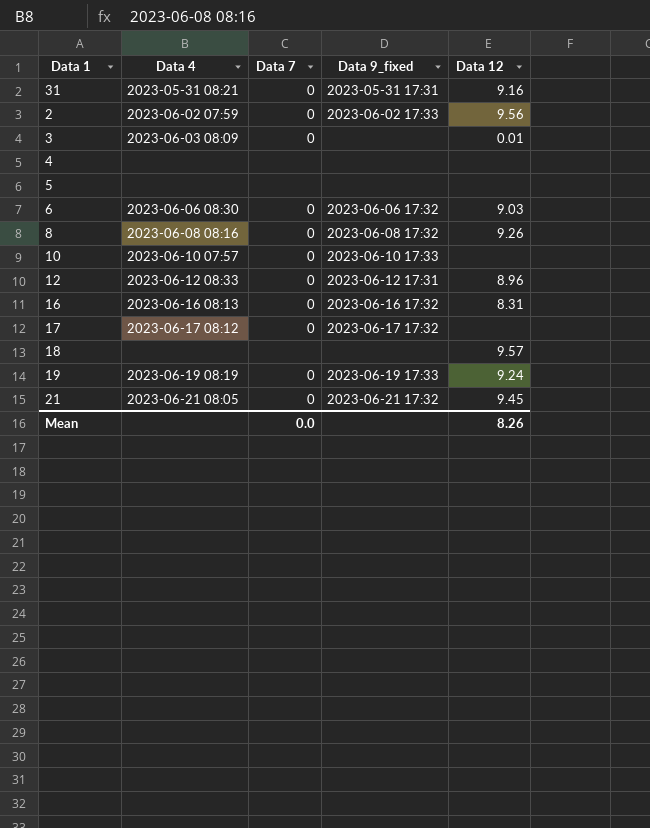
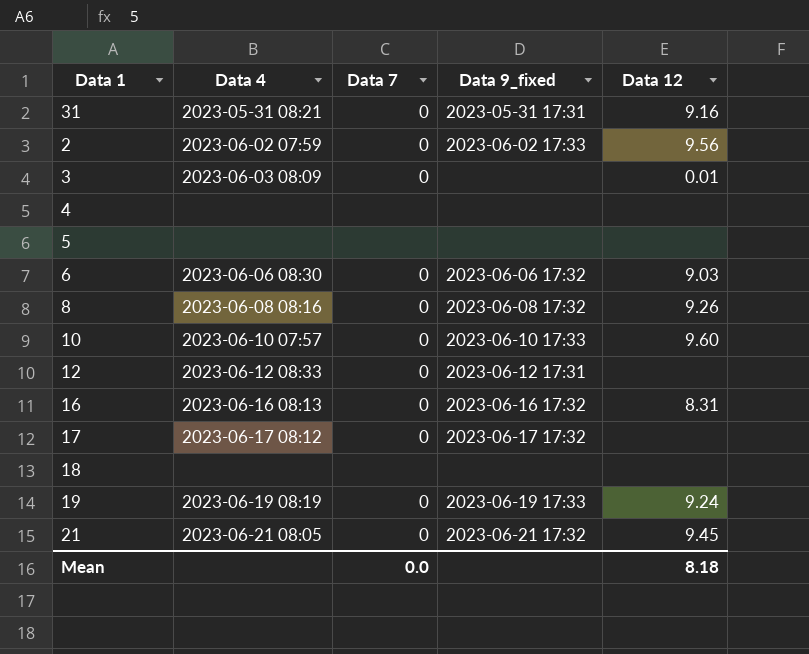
10 | Data 12: none -> 9.60
12 | Data 12: 8.96 -> none
18 | Data 12: 9.57 -> none
Mean | Data 12: 8.26 -> 8.18

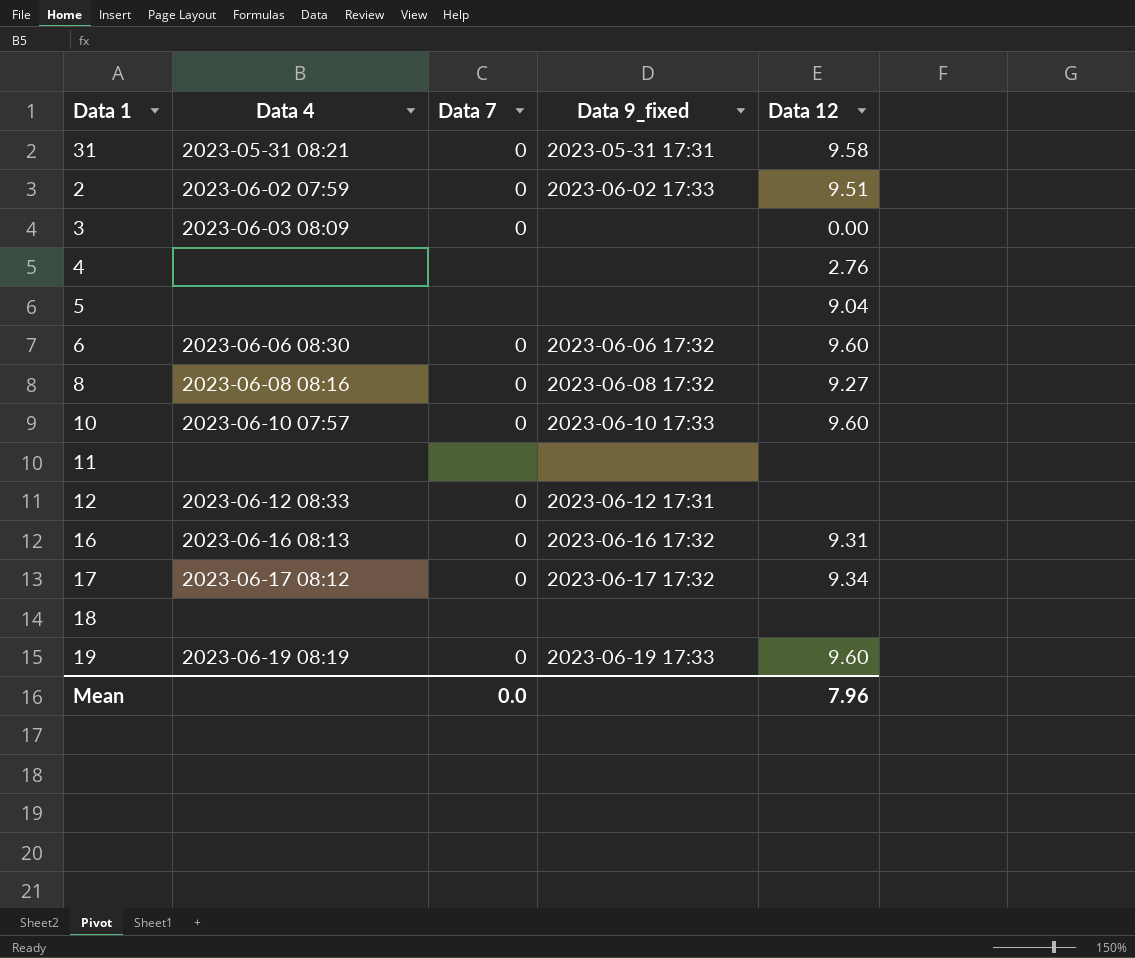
row 21: 2023-06-21 08:05 | 0 | 2023-06-21 17:32 | 9.45 -> none
31 | Data 12: 9.16 -> 9.58
2 | Data 12: 9.56 -> 9.51
3 | Data 12: 0.01 -> 0.00
4 | Data 12: none -> 2.76
5 | Data 12: none -> 9.04
6 | Data 12: 9.03 -> 9.60
8 | Data 12: 9.26 -> 9.27
row 11: none -> none | none | none | none
16 | Data 12: 8.31 -> 9.31
17 | Data 12: none -> 9.34
19 | Data 12: 9.24 -> 9.60
Mean | Data 12: 8.18 -> 7.96

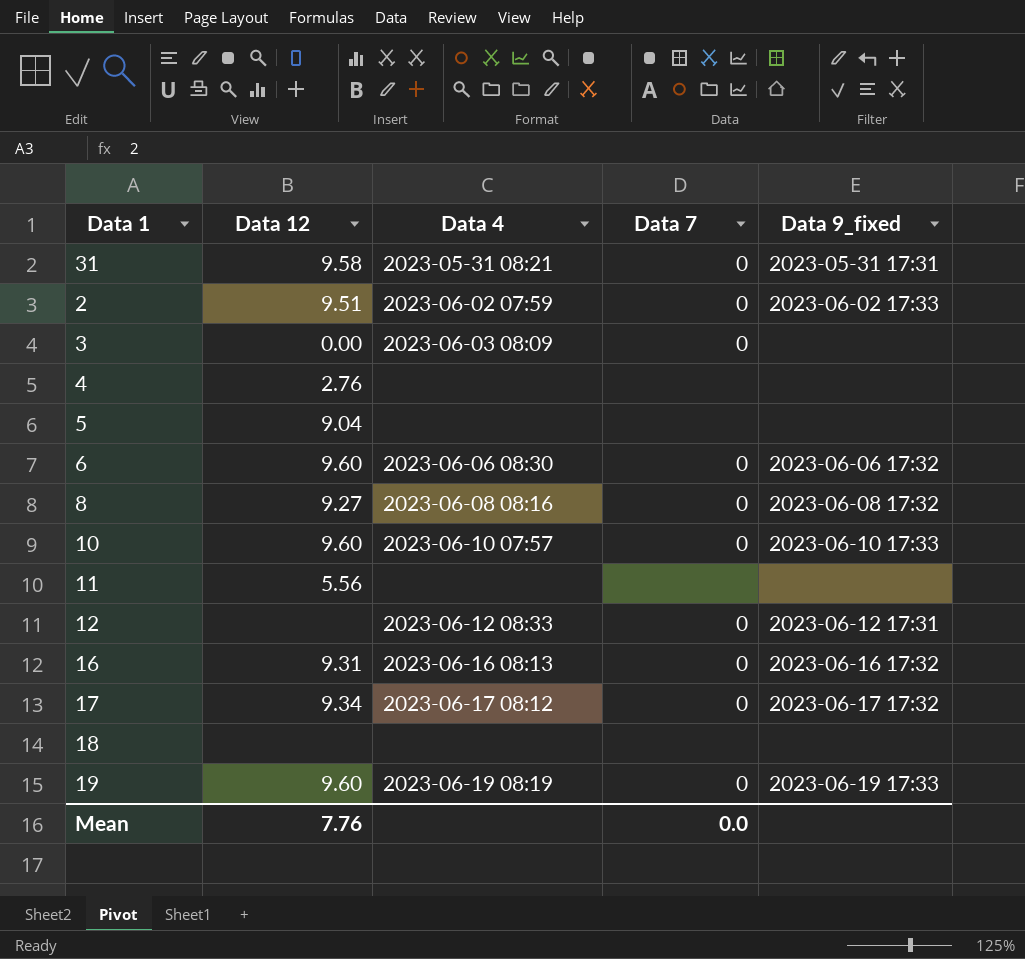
column Data 12 | position: 5 -> 2
11 | Data 12: none -> 5.56
Mean | Data 12: 7.96 -> 7.76

